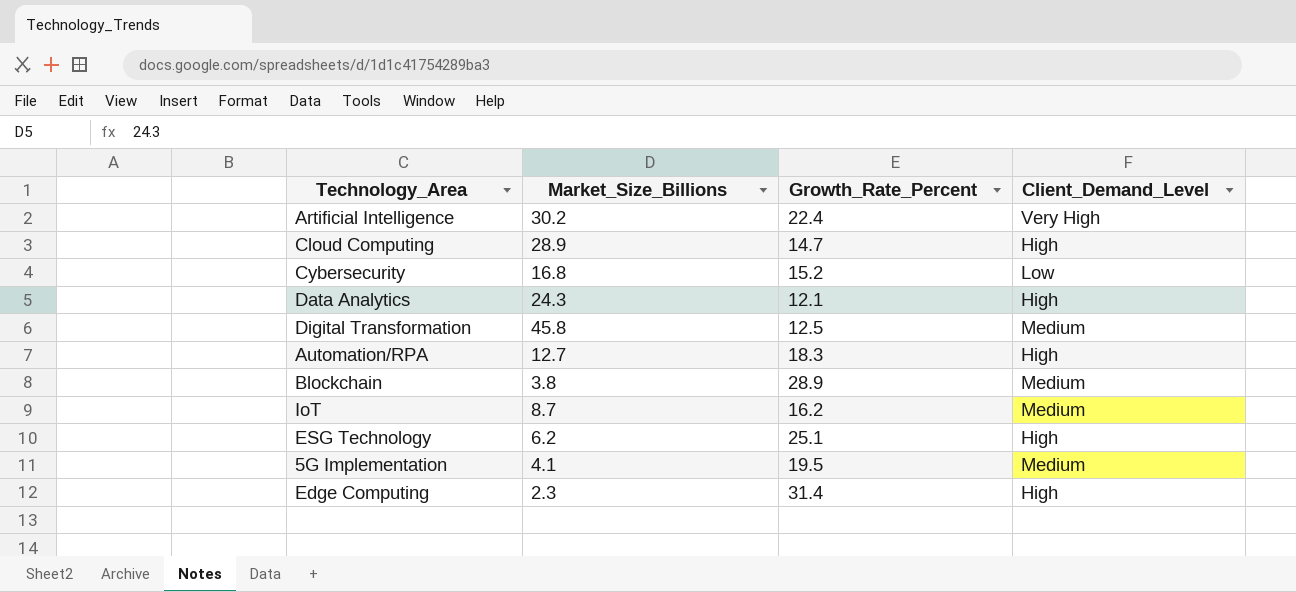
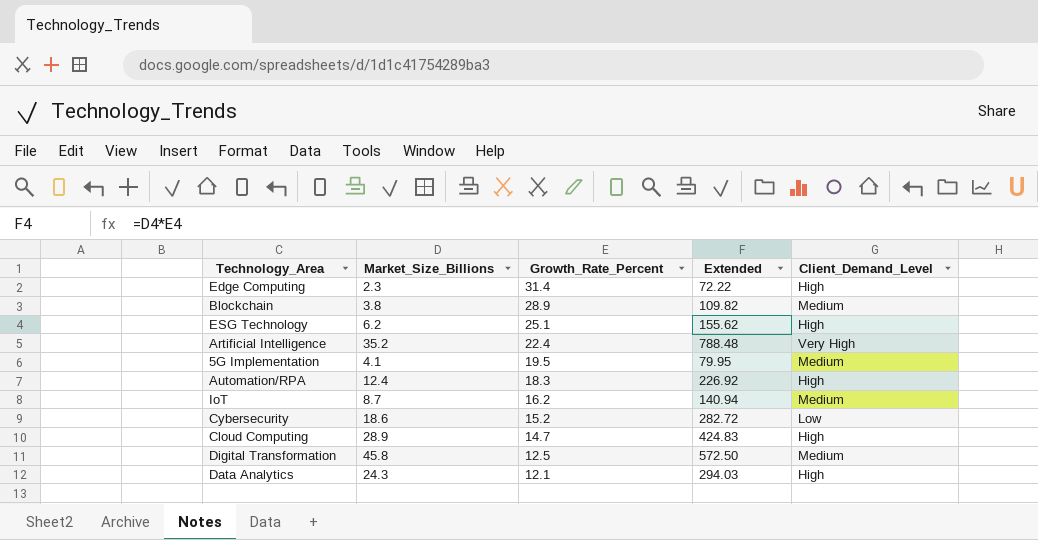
row order: none -> Growth_Rate_Percent descending
column Extended | formula: none -> [Market_Size_Billions] * [Growth_Rate_Percent]
Artificial Intelligence | Market_Size_Billions: 30.2 -> 35.2
Automation/RPA | Market_Size_Billions: 12.7 -> 12.4
Cybersecurity | Market_Size_Billions: 16.8 -> 18.6

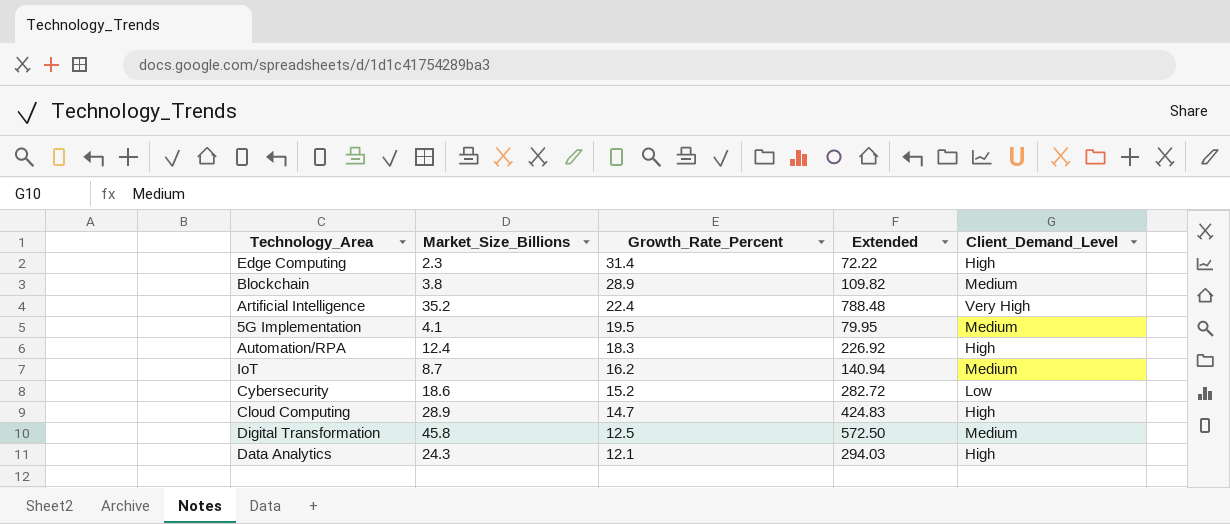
row ESG Technology: 6.2 | 25.1 | 155.62 | High -> none

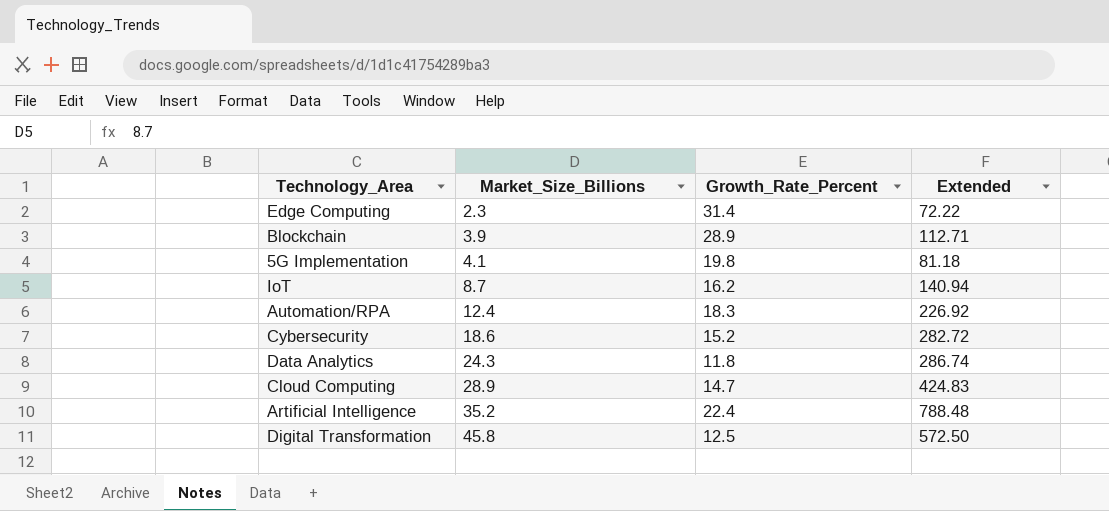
row order: Growth_Rate_Percent descending -> Market_Size_Billions ascending
column Client_Demand_Level | position: 5 -> none
Blockchain | Market_Size_Billions: 3.8 -> 3.9
Blockchain | Extended: 109.82 -> 112.71
5G Implementation | Growth_Rate_Percent: 19.5 -> 19.8
5G Implementation | Extended: 79.95 -> 81.18
Data Analytics | Growth_Rate_Percent: 12.1 -> 11.8
Data Analytics | Extended: 294.03 -> 286.74

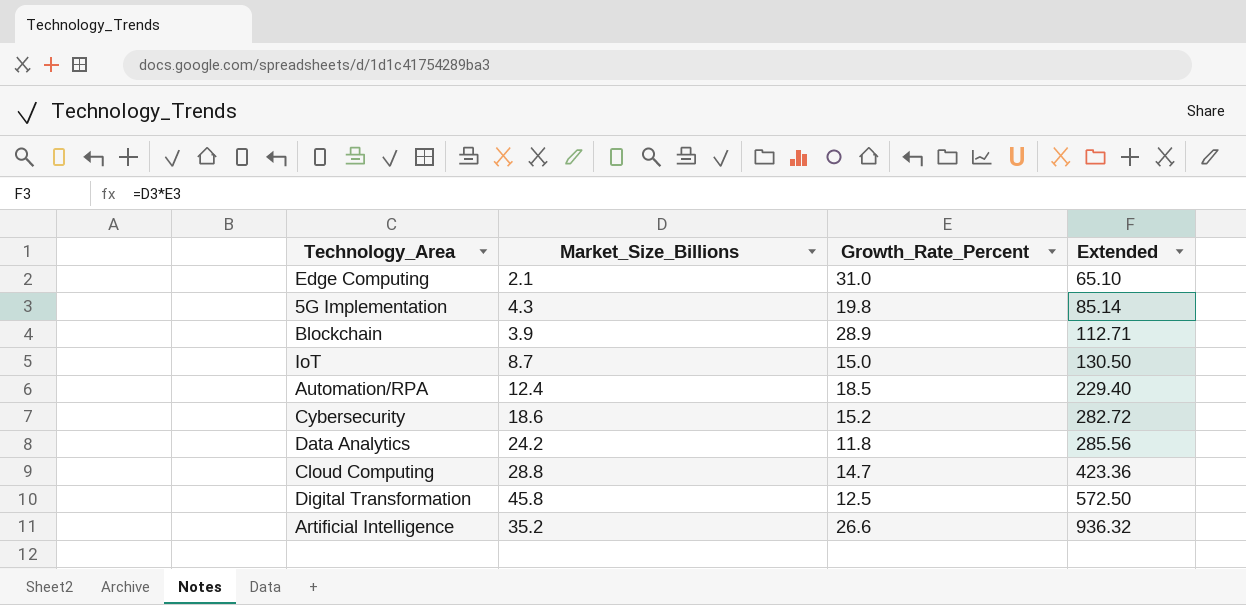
row order: Market_Size_Billions ascending -> Extended ascending
Edge Computing | Market_Size_Billions: 2.3 -> 2.1
Edge Computing | Growth_Rate_Percent: 31.4 -> 31.0
Edge Computing | Extended: 72.22 -> 65.10
5G Implementation | Market_Size_Billions: 4.1 -> 4.3
5G Implementation | Extended: 81.18 -> 85.14
IoT | Growth_Rate_Percent: 16.2 -> 15.0
IoT | Extended: 140.94 -> 130.50
Automation/RPA | Growth_Rate_Percent: 18.3 -> 18.5
Automation/RPA | Extended: 226.92 -> 229.40
Data Analytics | Market_Size_Billions: 24.3 -> 24.2
Data Analytics | Extended: 286.74 -> 285.56
Cloud Computing | Market_Size_Billions: 28.9 -> 28.8
Cloud Computing | Extended: 424.83 -> 423.36
Artificial Intelligence | Growth_Rate_Percent: 22.4 -> 26.6
Artificial Intelligence | Extended: 788.48 -> 936.32

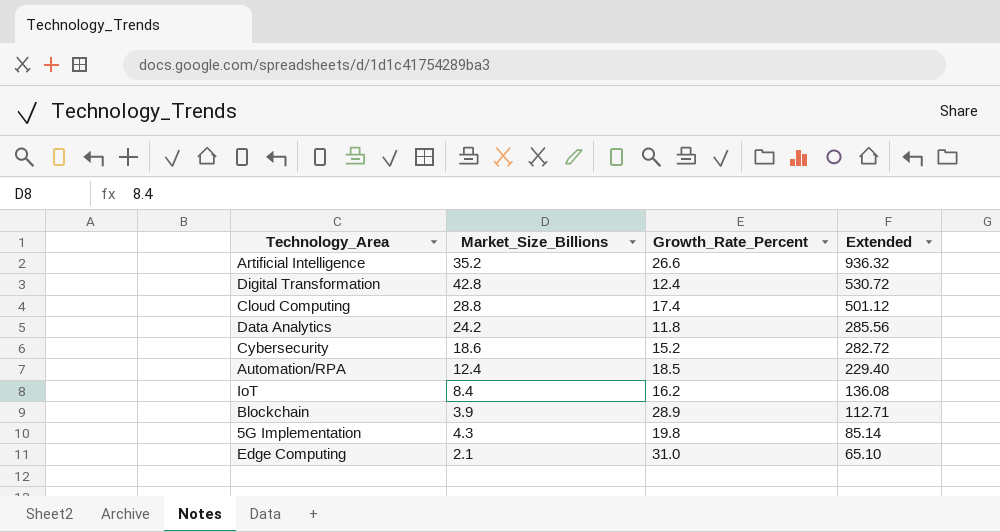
row order: Extended ascending -> Extended descending
Digital Transformation | Market_Size_Billions: 45.8 -> 42.8
Digital Transformation | Growth_Rate_Percent: 12.5 -> 12.4
Digital Transformation | Extended: 572.50 -> 530.72
Cloud Computing | Growth_Rate_Percent: 14.7 -> 17.4
Cloud Computing | Extended: 423.36 -> 501.12
IoT | Market_Size_Billions: 8.7 -> 8.4
IoT | Growth_Rate_Percent: 15.0 -> 16.2
IoT | Extended: 130.50 -> 136.08

